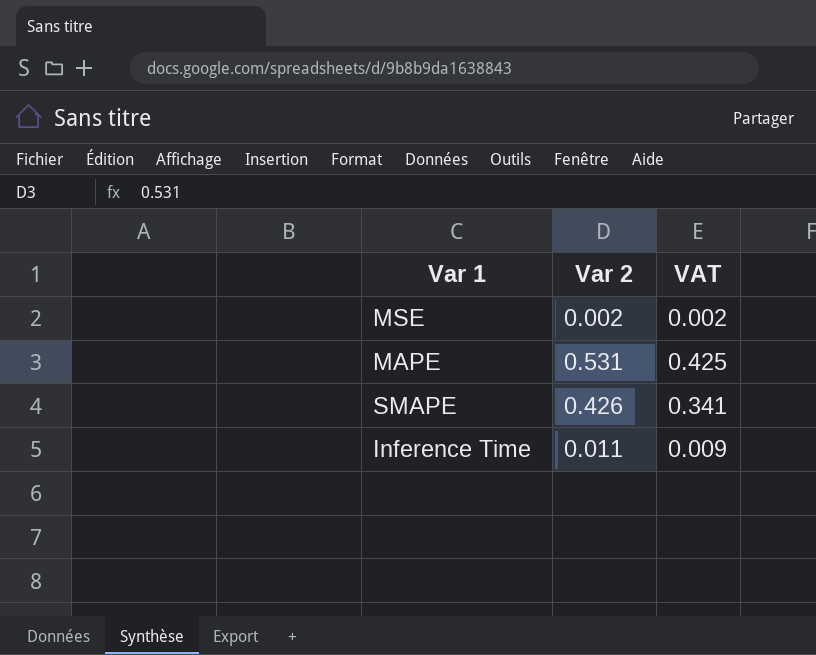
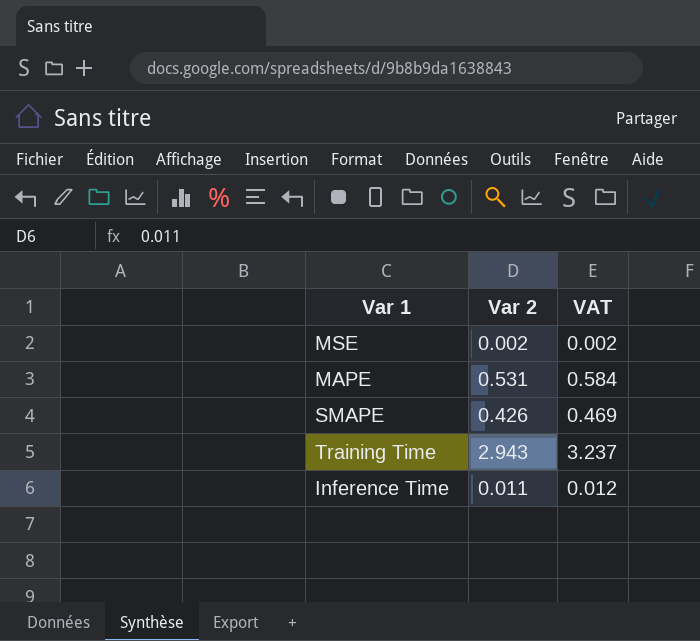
column VAT | formula: [Var 2] * 0.8 -> [Var 2] * 1.1
row Training Time: none -> 2.943 | 3.237

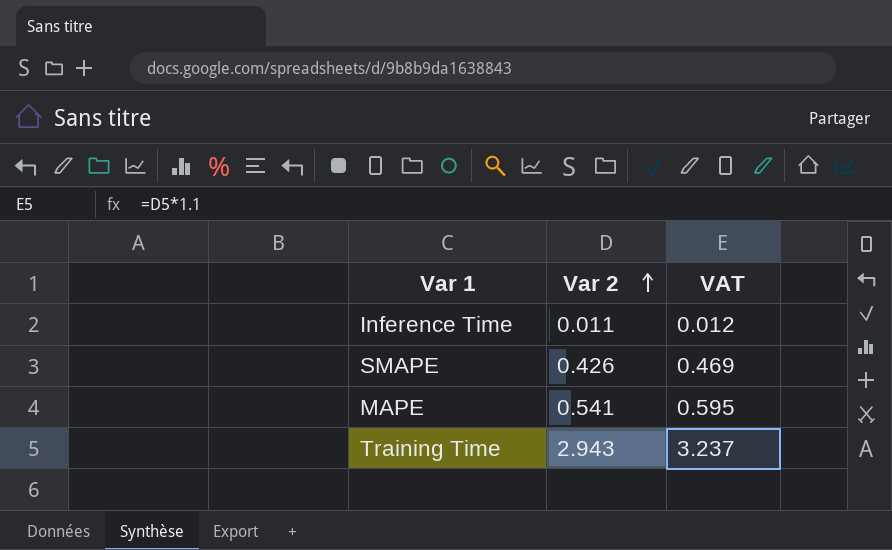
row order: none -> Var 2 ascending
row MSE: 0.002 | 0.002 -> none
MAPE | Var 2: 0.531 -> 0.541
MAPE | VAT: 0.584 -> 0.595

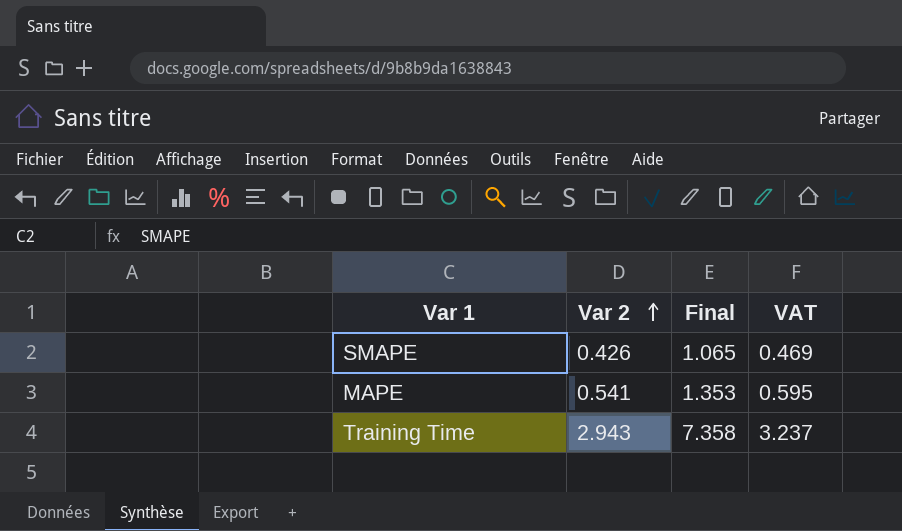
column Final | formula: none -> [Var 2] * 2.5
row Inference Time: 0.011 | 0.012 -> none

